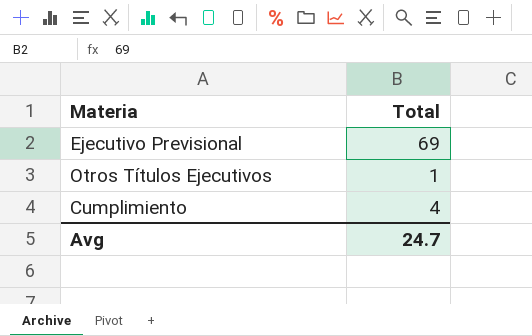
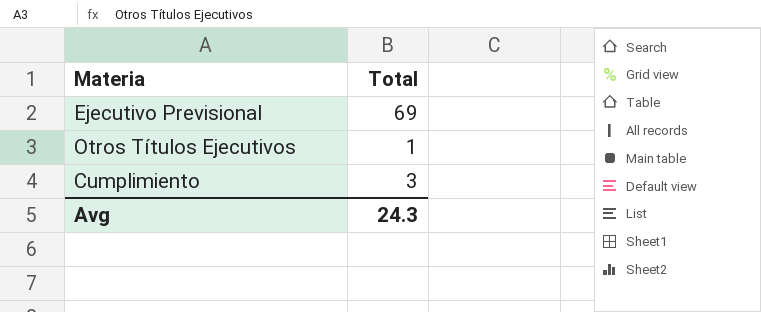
Cumplimiento | Total: 4 -> 3
Avg | Total: 24.7 -> 24.3

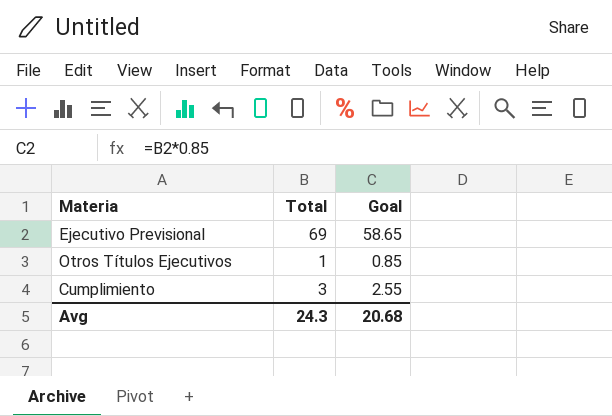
column Goal | formula: none -> [Total] * 0.85

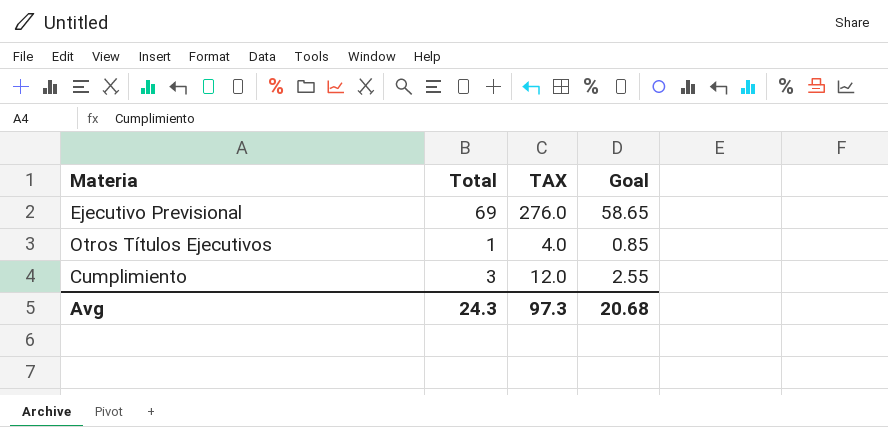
column TAX | formula: none -> [Total] * 4

